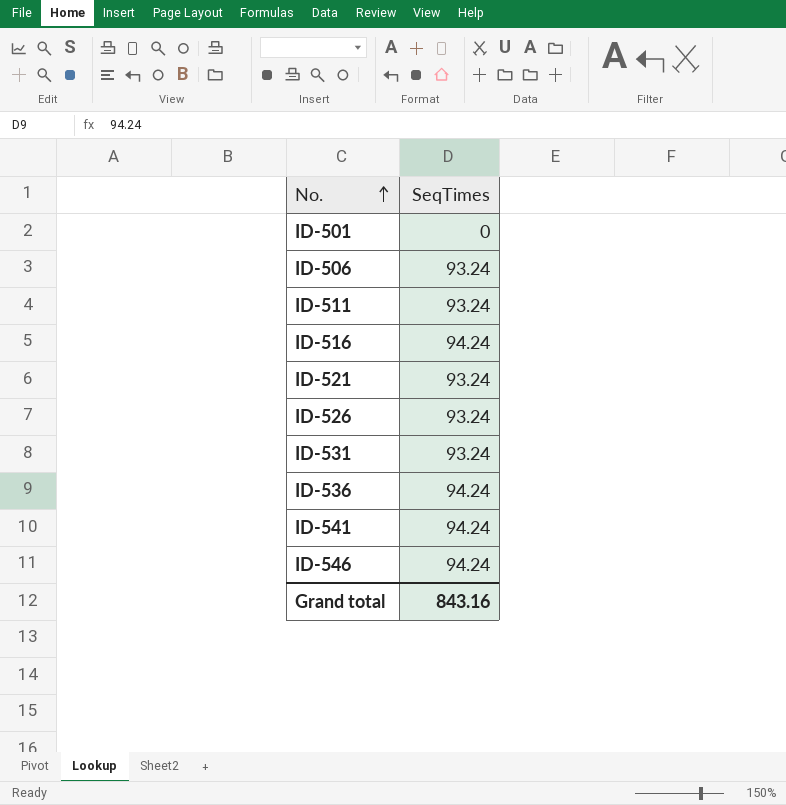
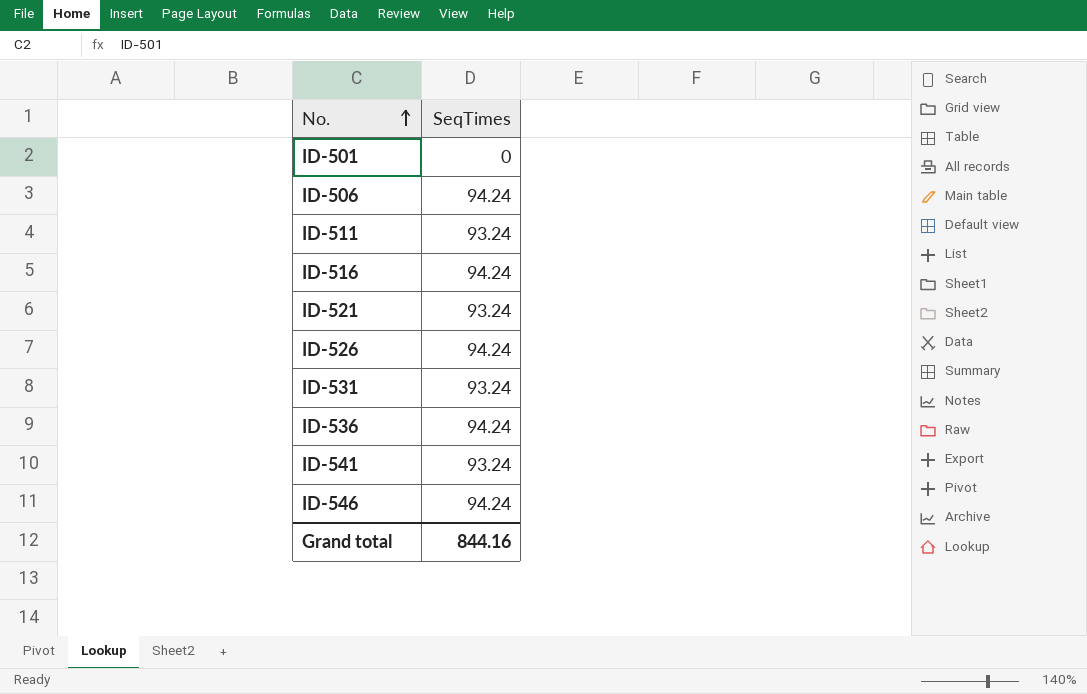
ID-506 | SeqTimes: 93.24 -> 94.24
ID-526 | SeqTimes: 93.24 -> 94.24
ID-541 | SeqTimes: 94.24 -> 93.24
Grand total | SeqTimes: 843.16 -> 844.16

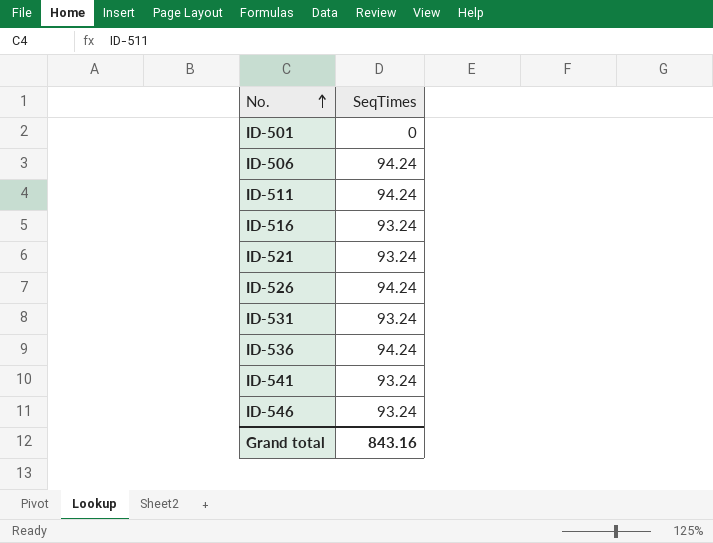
ID-511 | SeqTimes: 93.24 -> 94.24
ID-516 | SeqTimes: 94.24 -> 93.24
ID-546 | SeqTimes: 94.24 -> 93.24
Grand total | SeqTimes: 844.16 -> 843.16

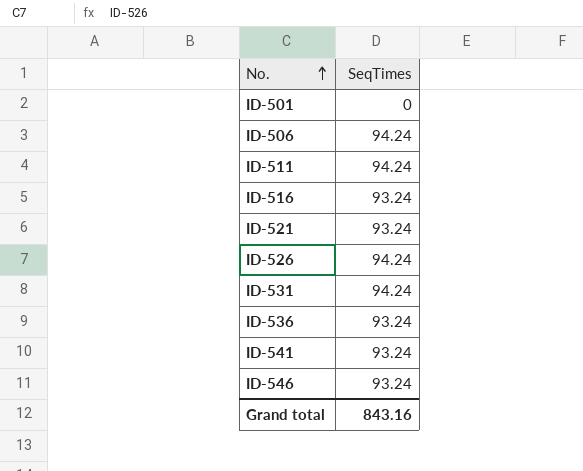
ID-531 | SeqTimes: 93.24 -> 94.24
ID-536 | SeqTimes: 94.24 -> 93.24

